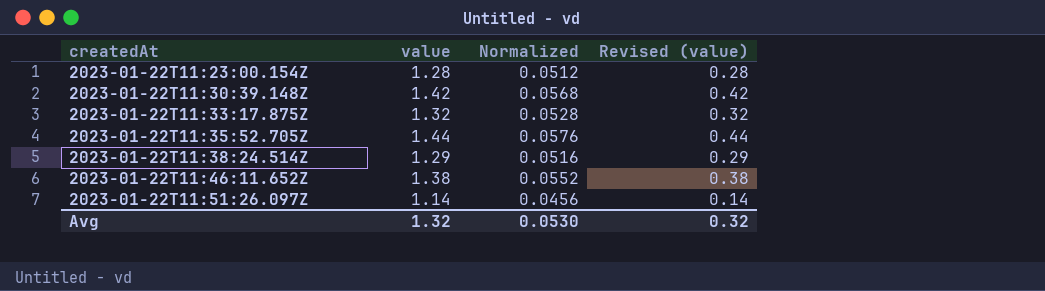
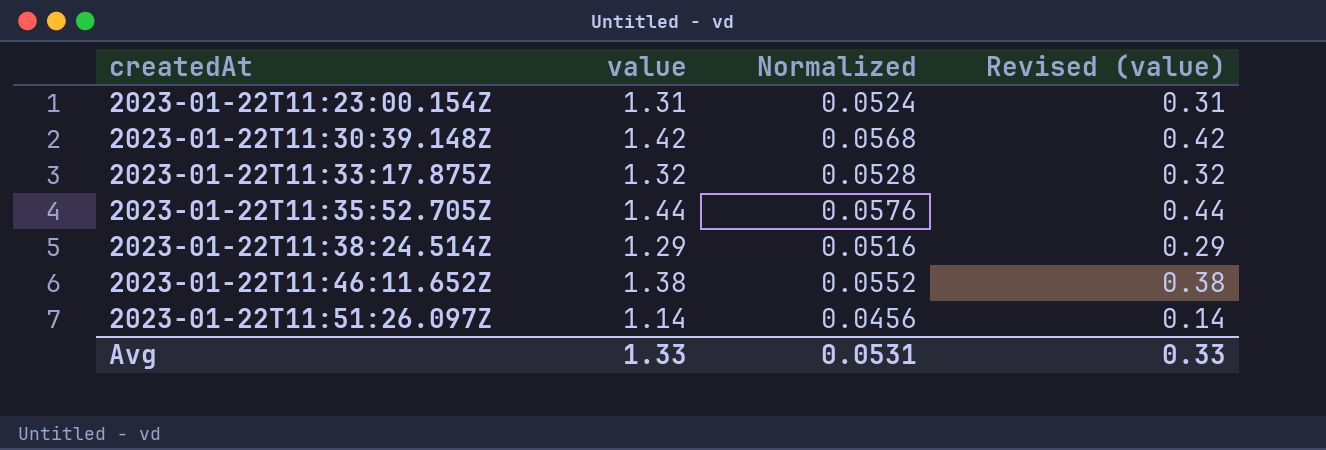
2023-01-22T11:23:00.154Z | value: 1.28 -> 1.31
2023-01-22T11:23:00.154Z | Normalized: 0.0512 -> 0.0524
2023-01-22T11:23:00.154Z | Revised (value): 0.28 -> 0.31
Avg | value: 1.32 -> 1.33
Avg | Normalized: 0.0530 -> 0.0531
Avg | Revised (value): 0.32 -> 0.33

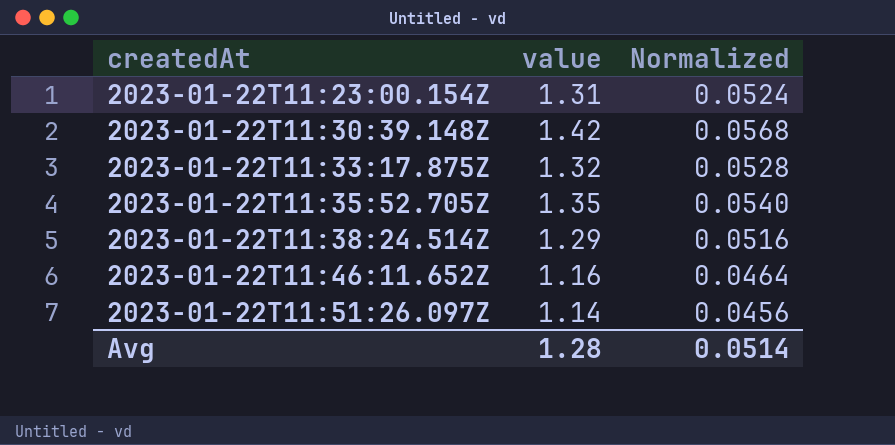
column Revised (value) | formula: [value] - 1 -> none
2023-01-22T11:35:52.705Z | value: 1.44 -> 1.35
2023-01-22T11:35:52.705Z | Normalized: 0.0576 -> 0.0540
2023-01-22T11:46:11.652Z | value: 1.38 -> 1.16
2023-01-22T11:46:11.652Z | Normalized: 0.0552 -> 0.0464
Avg | value: 1.33 -> 1.28
Avg | Normalized: 0.0531 -> 0.0514

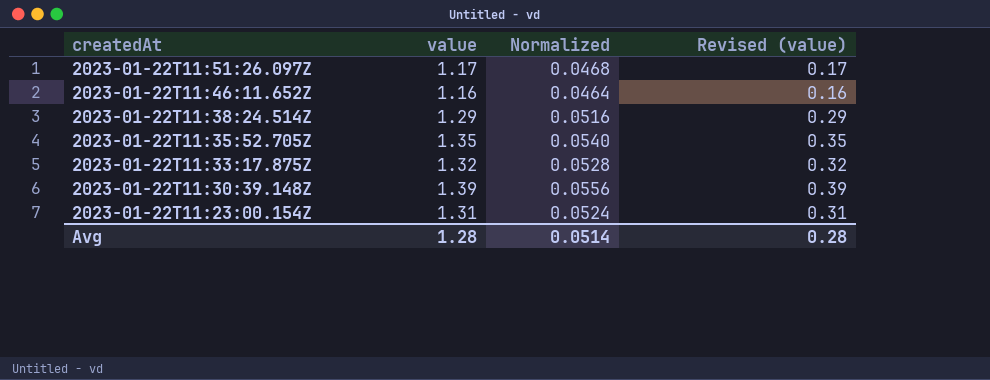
row order: createdAt ascending -> createdAt descending
column Revised (value) | formula: none -> [value] - 1
2023-01-22T11:51:26.097Z | value: 1.14 -> 1.17
2023-01-22T11:51:26.097Z | Normalized: 0.0456 -> 0.0468
2023-01-22T11:30:39.148Z | value: 1.42 -> 1.39
2023-01-22T11:30:39.148Z | Normalized: 0.0568 -> 0.0556

